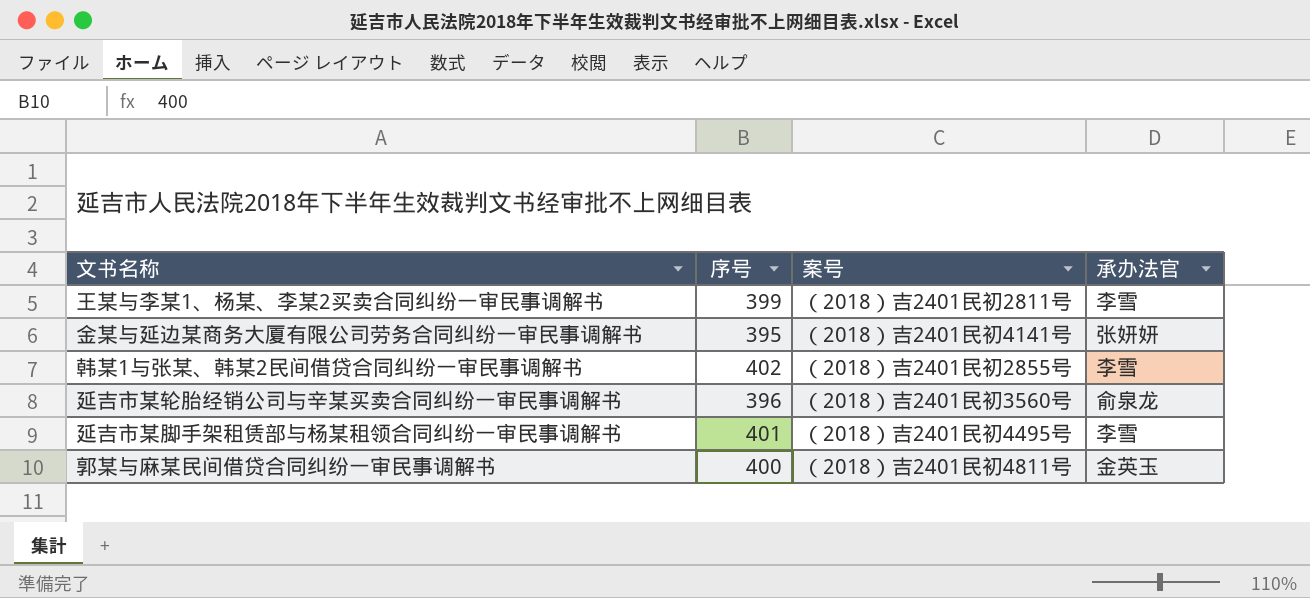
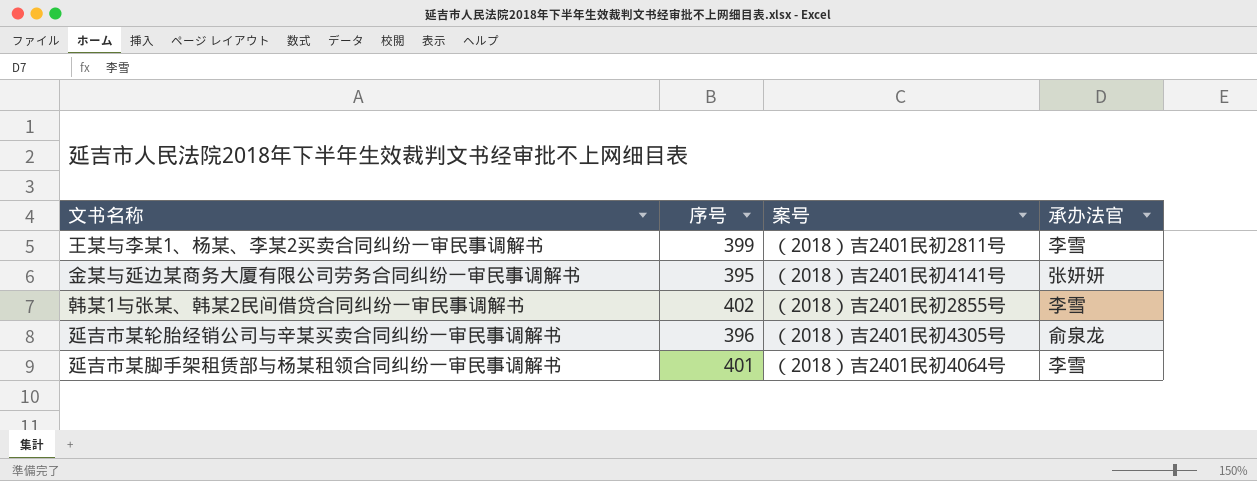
row 郭某与麻某民间借贷合同纠纷一审民事调解书: 400 | （2018）吉2401民初4811号 | 金英玉 -> none
延吉市某轮胎经销公司与辛某买卖合同纠纷一审民事调解书 | 案号: （2018）吉2401民初3560号 -> （2018）吉2401民初4305号
延吉市某脚手架租赁部与杨某租领合同纠纷一审民事调解书 | 案号: （2018）吉2401民初4495号 -> （2018）吉2401民初4064号

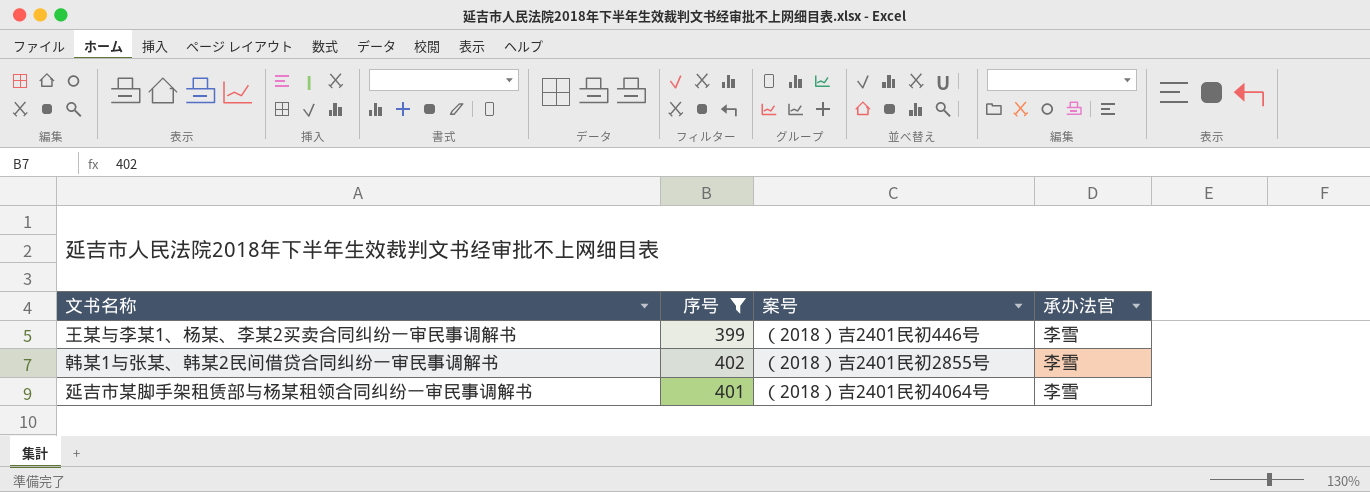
filter: none -> 序号 >= 399
王某与李某1、杨某、李某2买卖合同纠纷一审民事调解书 | 案号: （2018）吉2401民初2811号 -> （2018）吉2401民初446号

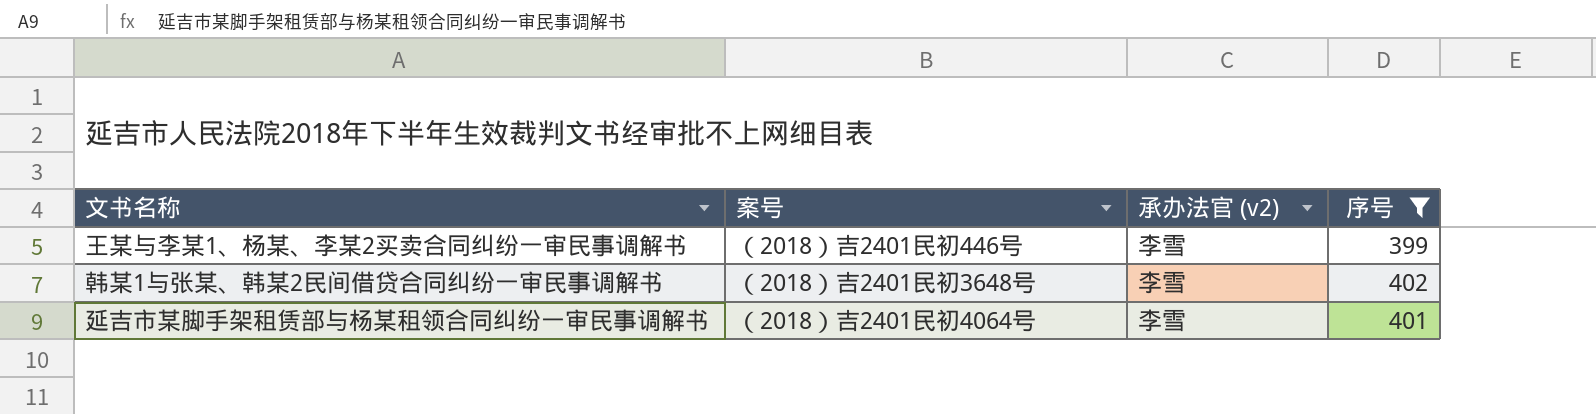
column name: 承办法官 -> 承办法官 (v2)
column 序号 | position: 2 -> 4
韩某1与张某、韩某2民间借贷合同纠纷一审民事调解书 | 案号: （2018）吉2401民初2855号 -> （2018）吉2401民初3648号

